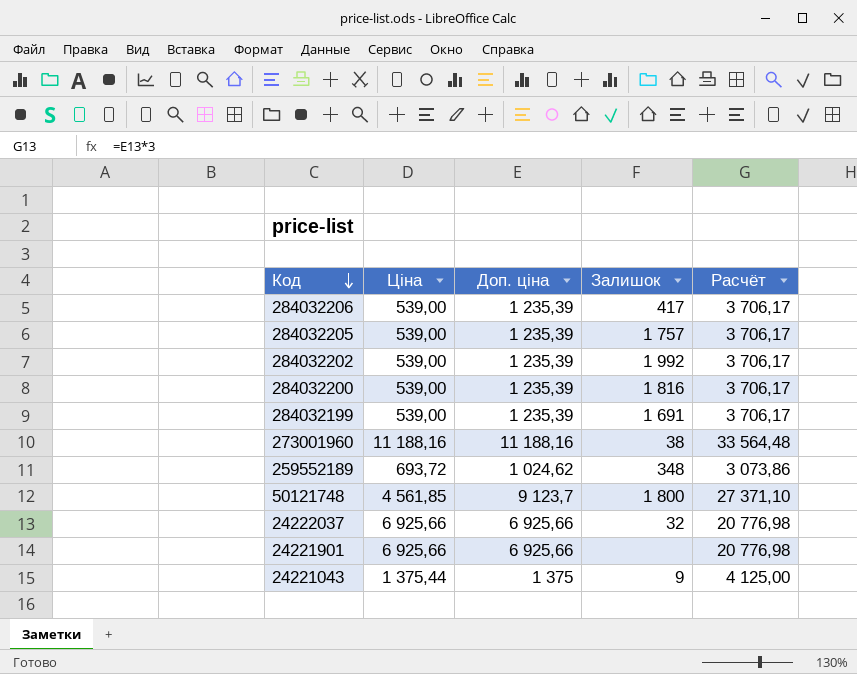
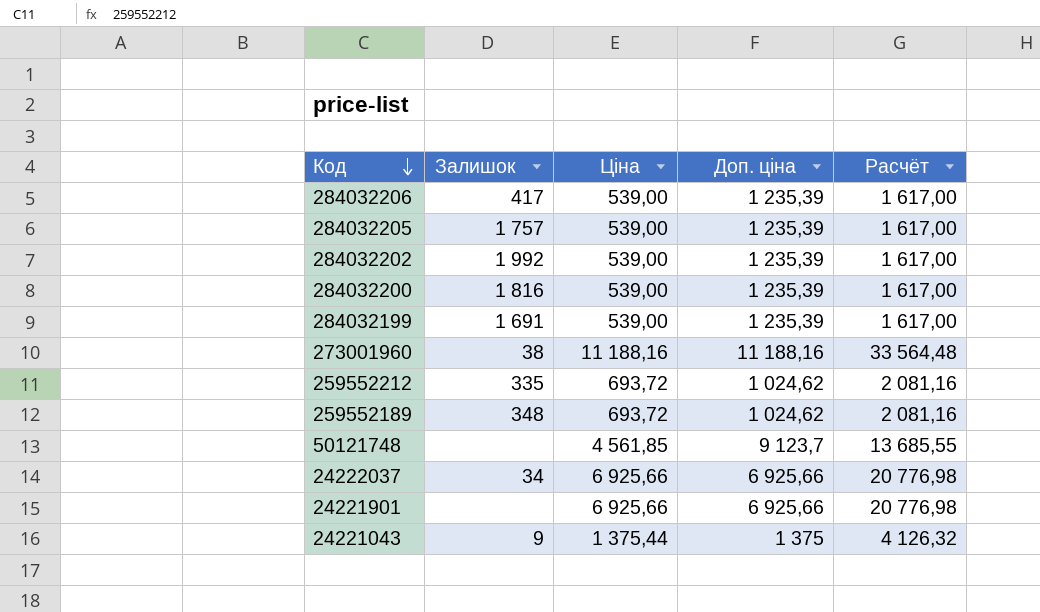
column Залишок | position: 4 -> 2
column Расчёт | formula: [Доп. ціна] * 3 -> [Ціна] * 3
row 259552212: none -> 335 | 693,72 | 1 024,62 | 2 081,16
50121748 | Залишок: 1 800 -> none
24222037 | Залишок: 32 -> 34

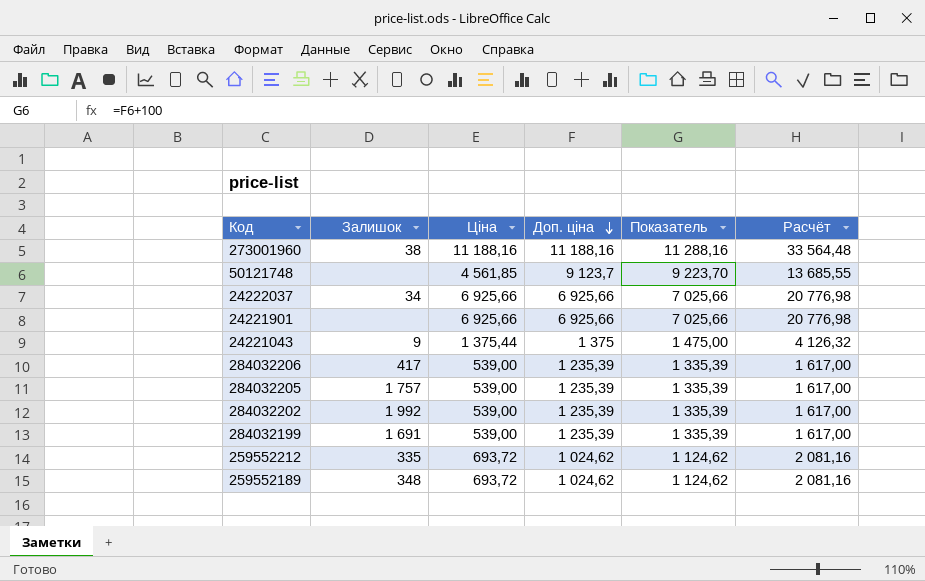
row order: Код descending -> Доп. ціна descending
column Показатель | formula: none -> [Доп. ціна] + 100
row 284032200: 1 816 | 539,00 | 1 235,39 | 1 617,00 -> none

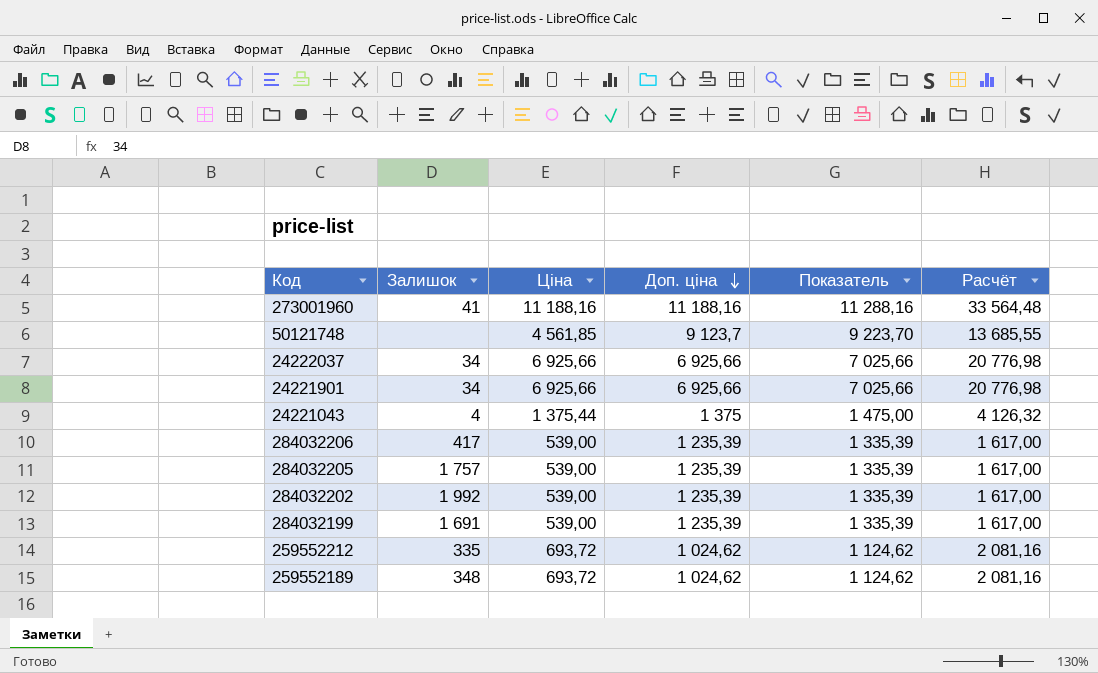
273001960 | Залишок: 38 -> 41
24221901 | Залишок: none -> 34
24221043 | Залишок: 9 -> 4

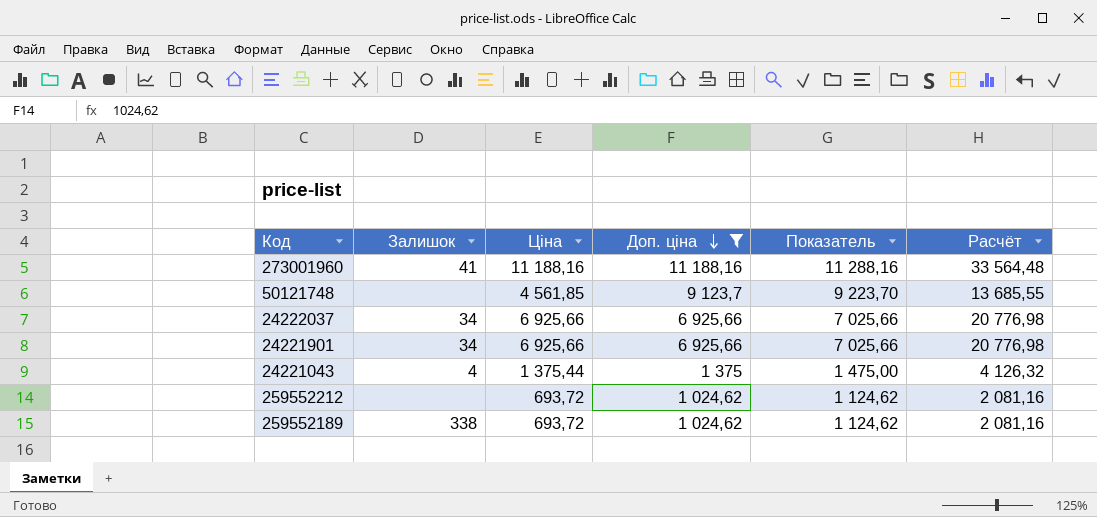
filter: none -> Доп. ціна != 1 235,39
259552212 | Залишок: 335 -> none
259552189 | Залишок: 348 -> 338

